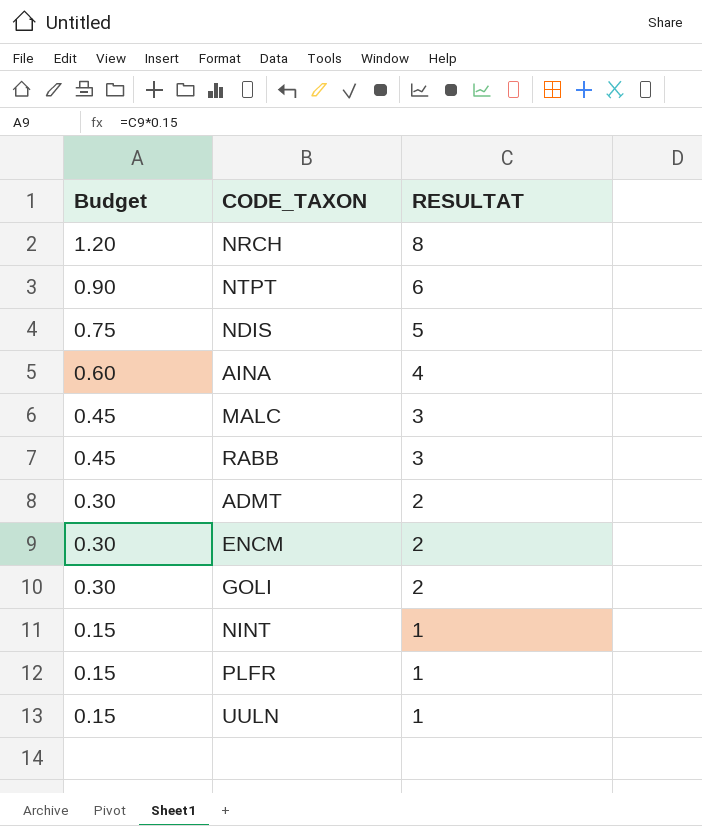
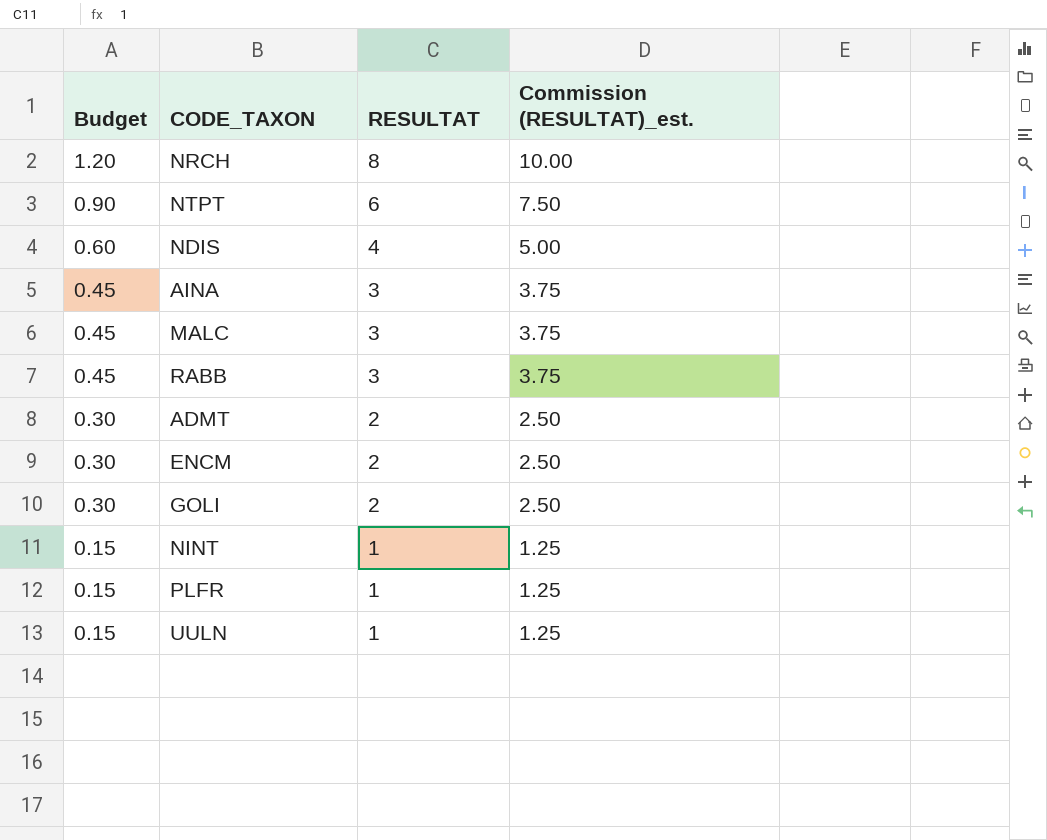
column Commission (RESULTAT)_est. | formula: none -> [RESULTAT] * 1.25
NDIS | Budget: 0.75 -> 0.60
NDIS | RESULTAT: 5 -> 4
AINA | Budget: 0.60 -> 0.45
AINA | RESULTAT: 4 -> 3

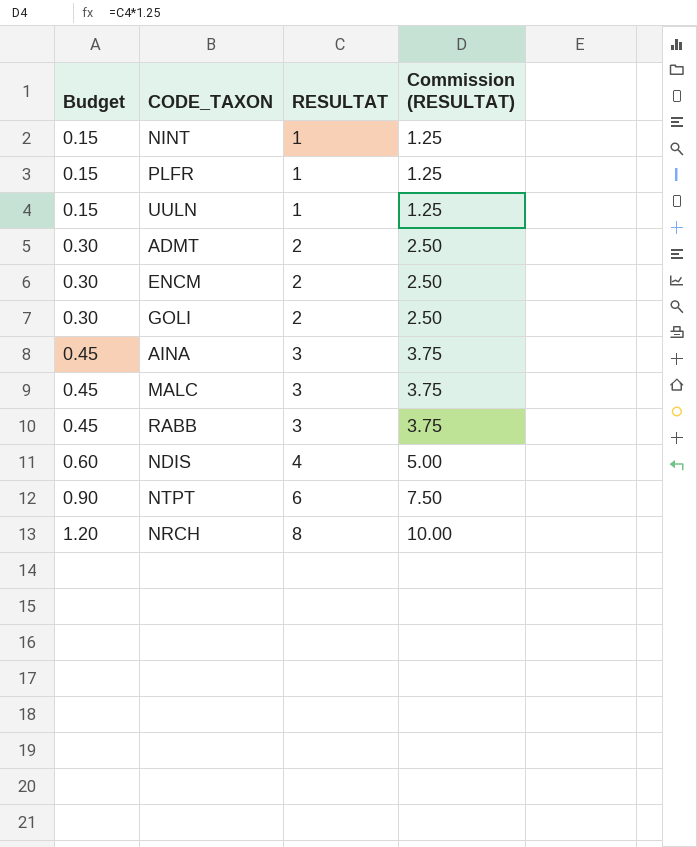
row order: Budget descending -> Budget ascending
column name: Commission (RESULTAT)_est. -> Commission (RESULTAT)

